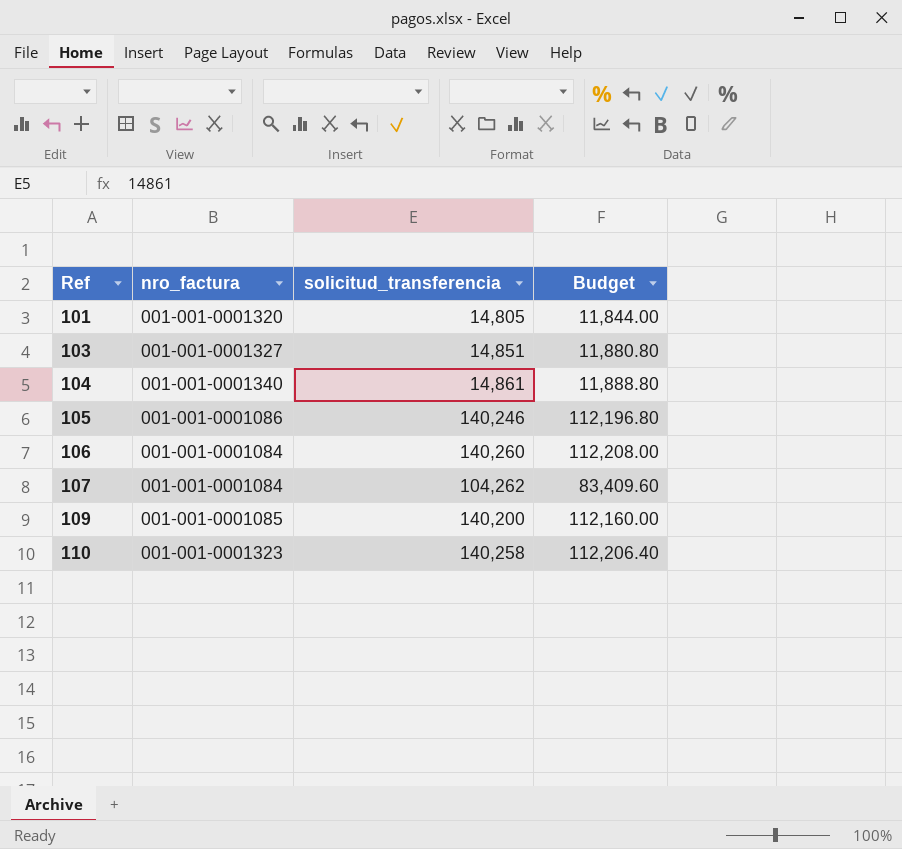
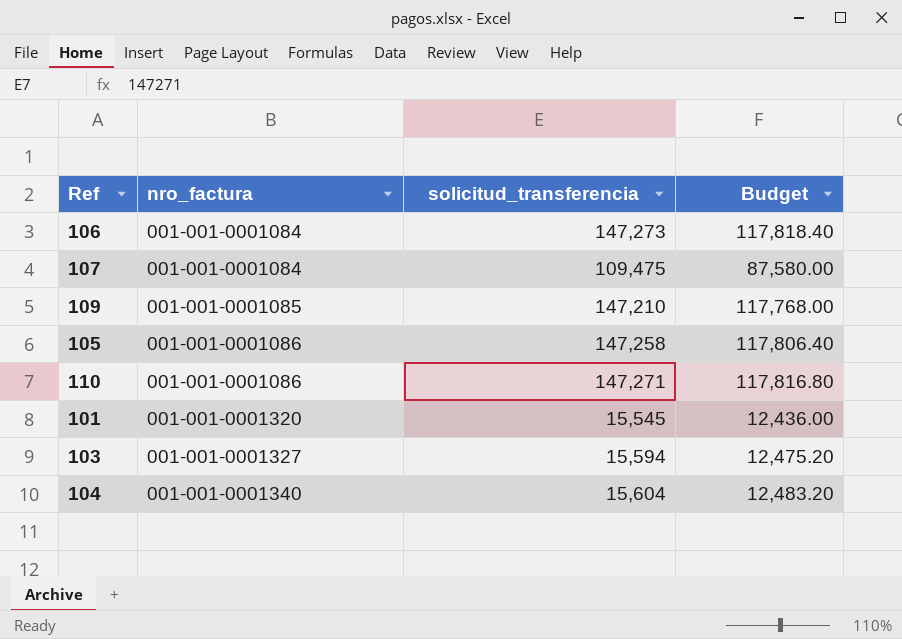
row order: Ref ascending -> nro_factura ascending
106 | solicitud_transferencia: 140,260 -> 147,273
106 | Budget: 112,208.00 -> 117,818.40
107 | solicitud_transferencia: 104,262 -> 109,475
107 | Budget: 83,409.60 -> 87,580.00
109 | solicitud_transferencia: 140,200 -> 147,210
109 | Budget: 112,160.00 -> 117,768.00
105 | solicitud_transferencia: 140,246 -> 147,258
105 | Budget: 112,196.80 -> 117,806.40
110 | nro_factura: 001-001-0001323 -> 001-001-0001086
110 | solicitud_transferencia: 140,258 -> 147,271
110 | Budget: 112,206.40 -> 117,816.80
101 | solicitud_transferencia: 14,805 -> 15,545
101 | Budget: 11,844.00 -> 12,436.00
103 | solicitud_transferencia: 14,851 -> 15,594
103 | Budget: 11,880.80 -> 12,475.20
104 | solicitud_transferencia: 14,861 -> 15,604
104 | Budget: 11,888.80 -> 12,483.20

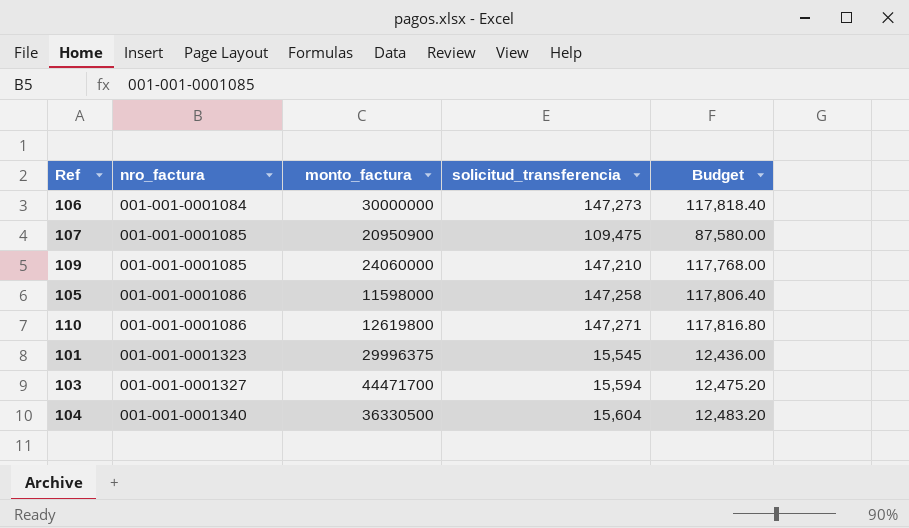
column monto_factura | position: none -> 3
107 | nro_factura: 001-001-0001084 -> 001-001-0001085
101 | nro_factura: 001-001-0001320 -> 001-001-0001323

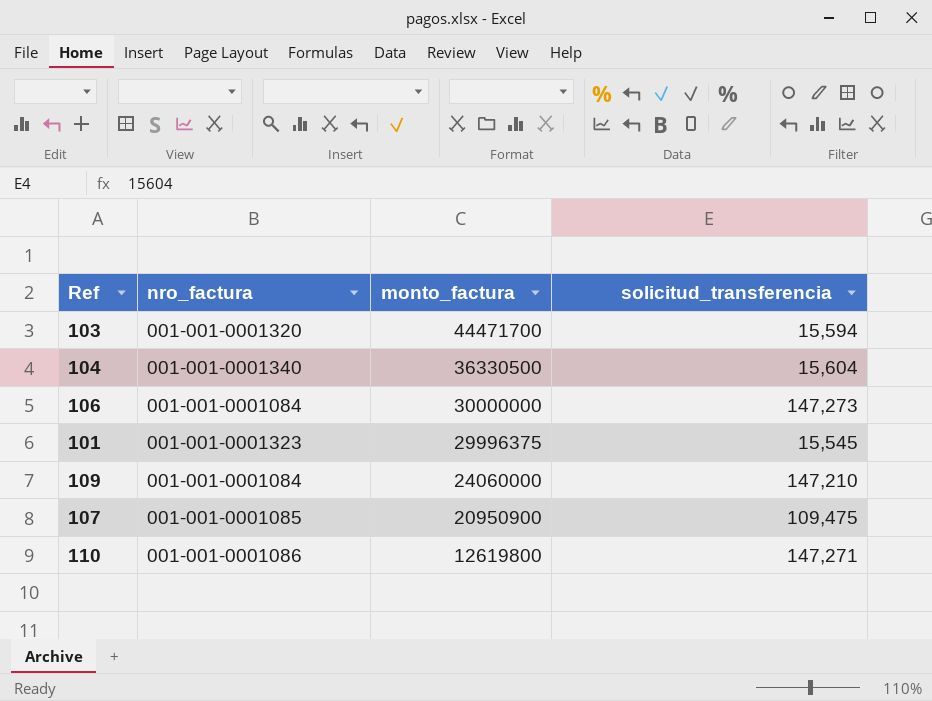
row order: nro_factura ascending -> monto_factura descending
column Budget | formula: [solicitud_transferencia] * 0.8 -> none
row 105: 001-001-0001086 | 11598000 | 147,258 | 117,806.40 -> none
103 | nro_factura: 001-001-0001327 -> 001-001-0001320
109 | nro_factura: 001-001-0001085 -> 001-001-0001084

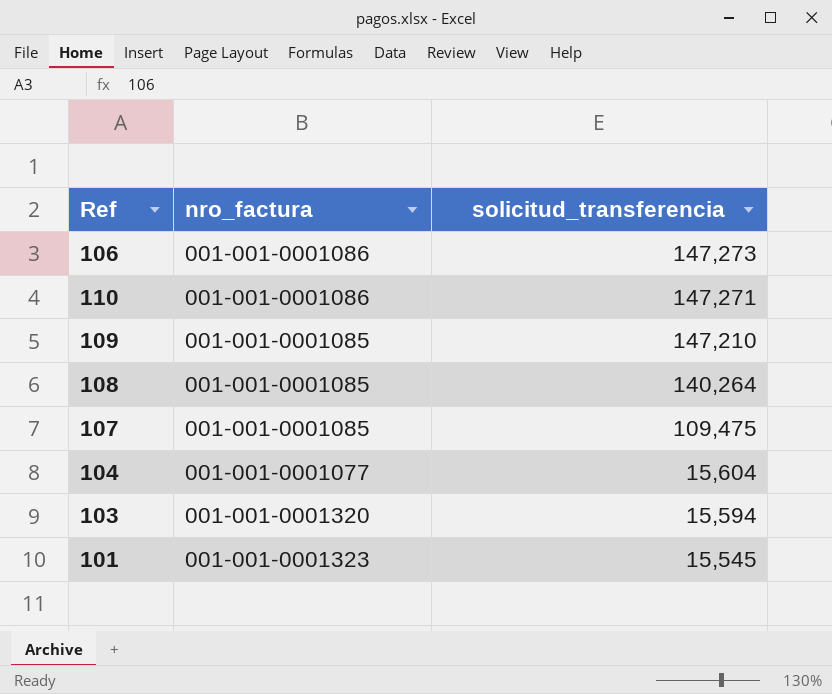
row order: monto_factura descending -> solicitud_transferencia descending
column monto_factura | position: 3 -> none
106 | nro_factura: 001-001-0001084 -> 001-001-0001086
109 | nro_factura: 001-001-0001084 -> 001-001-0001085
row 108: none -> 001-001-0001085 | 140,264
104 | nro_factura: 001-001-0001340 -> 001-001-0001077

